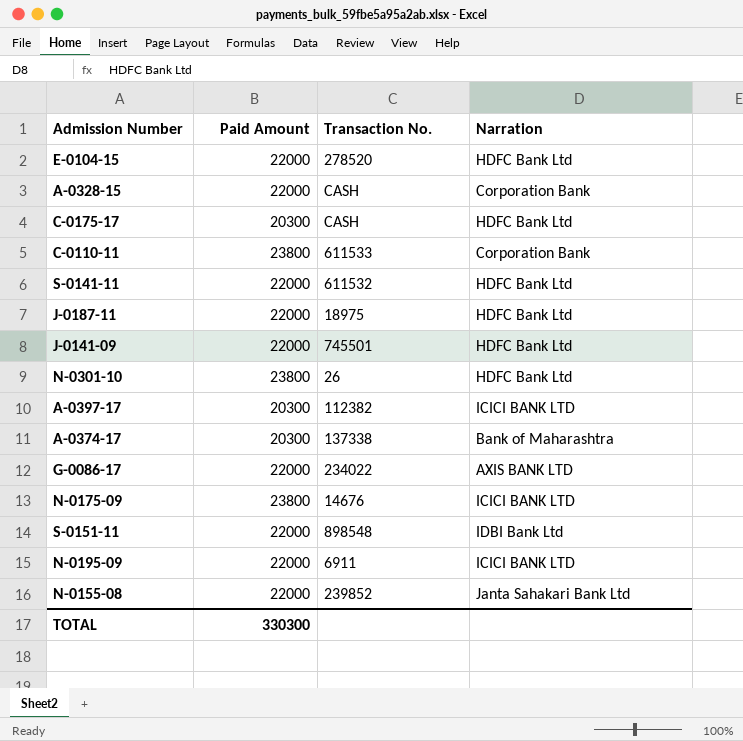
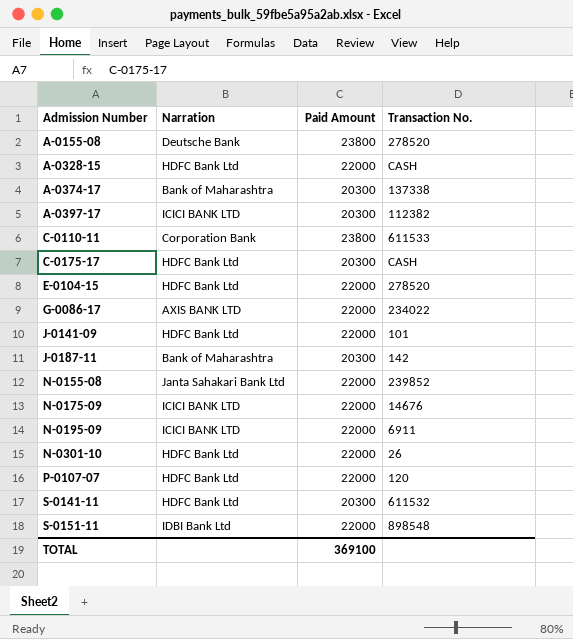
row order: none -> Admission Number ascending
column Narration | position: 4 -> 2
row A-0155-08: none -> Deutsche Bank | 23800 | 278520
A-0328-15 | Narration: Corporation Bank -> HDFC Bank Ltd
J-0141-09 | Transaction No.: 745501 -> 101
J-0187-11 | Narration: HDFC Bank Ltd -> Bank of Maharashtra
J-0187-11 | Paid Amount: 22000 -> 20300
J-0187-11 | Transaction No.: 18975 -> 142
N-0175-09 | Paid Amount: 23800 -> 22000
N-0301-10 | Paid Amount: 23800 -> 22000
row P-0107-07: none -> HDFC Bank Ltd | 22000 | 120
S-0141-11 | Paid Amount: 22000 -> 20300
TOTAL | Paid Amount: 330300 -> 369100

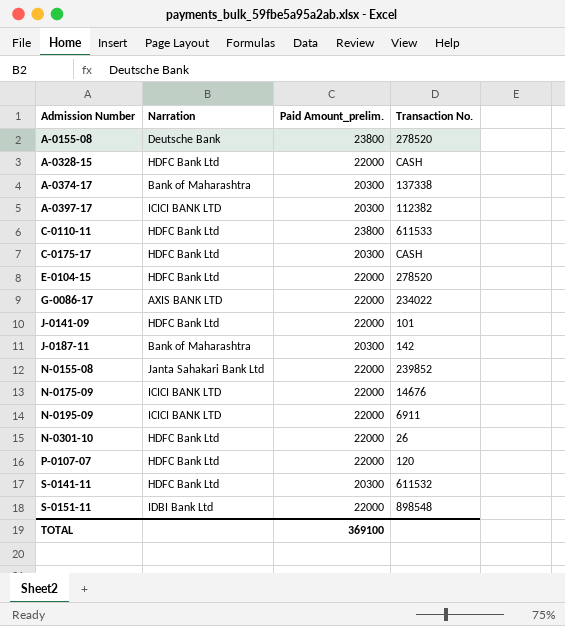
column name: Paid Amount -> Paid Amount_prelim.
C-0110-11 | Narration: Corporation Bank -> HDFC Bank Ltd

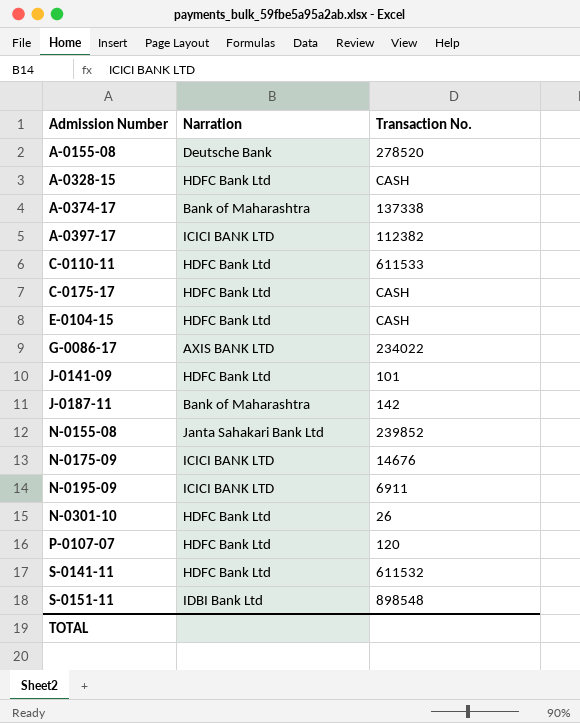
column Paid Amount_prelim. | position: 3 -> none
E-0104-15 | Transaction No.: 278520 -> CASH

